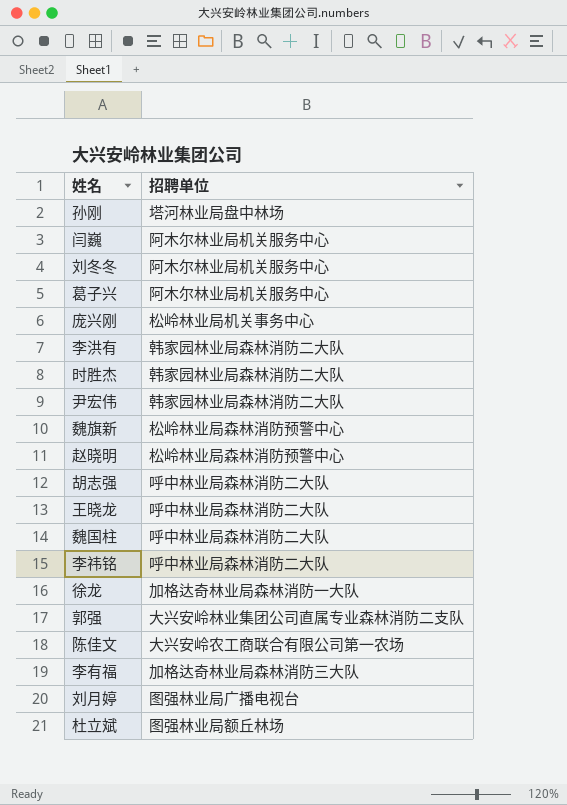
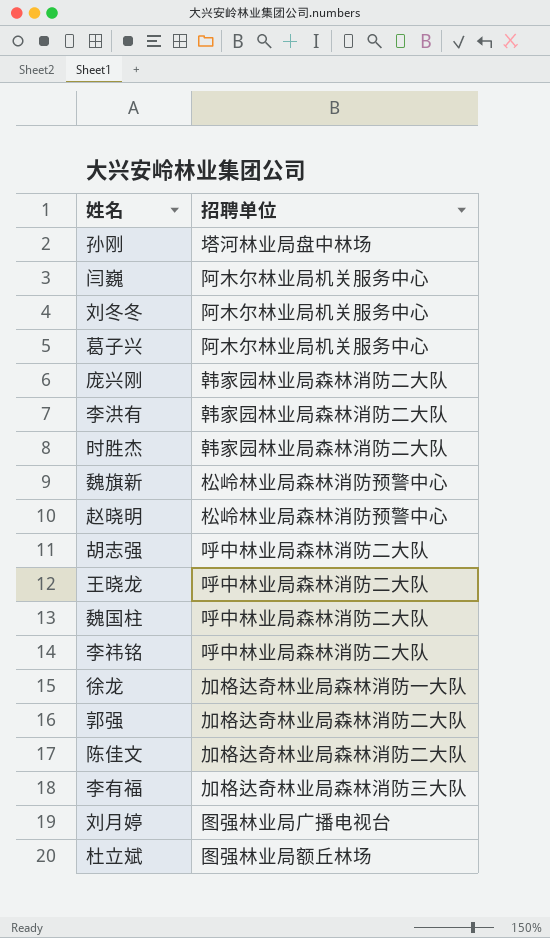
row 尹宏伟: 韩家园林业局森林消防二大队 -> none
庞兴刚 | 招聘单位: 松岭林业局机关事务中心 -> 韩家园林业局森林消防二大队
郭强 | 招聘单位: 大兴安岭林业集团公司直属专业森林消防二支队 -> 加格达奇林业局森林消防二大队
陈佳文 | 招聘单位: 大兴安岭农工商联合有限公司第一农场 -> 加格达奇林业局森林消防二大队

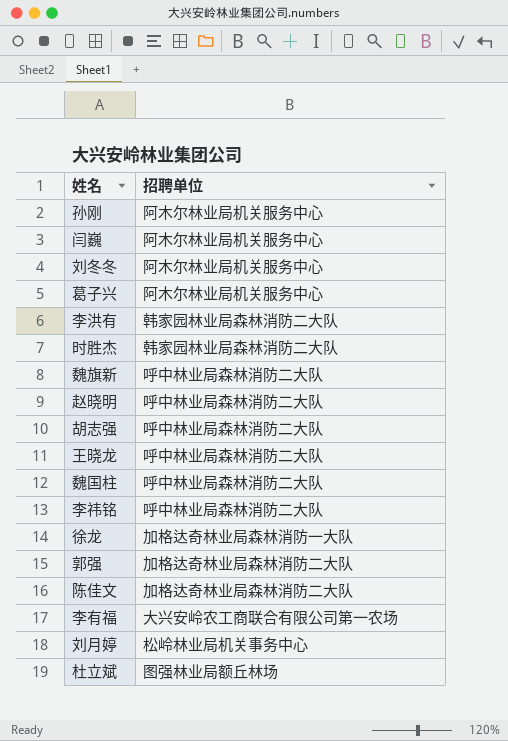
row 庞兴刚: 韩家园林业局森林消防二大队 -> none
孙刚 | 招聘单位: 塔河林业局盘中林场 -> 阿木尔林业局机关服务中心
魏旗新 | 招聘单位: 松岭林业局森林消防预警中心 -> 呼中林业局森林消防二大队
赵晓明 | 招聘单位: 松岭林业局森林消防预警中心 -> 呼中林业局森林消防二大队
李有福 | 招聘单位: 加格达奇林业局森林消防三大队 -> 大兴安岭农工商联合有限公司第一农场
刘月婷 | 招聘单位: 图强林业局广播电视台 -> 松岭林业局机关事务中心

